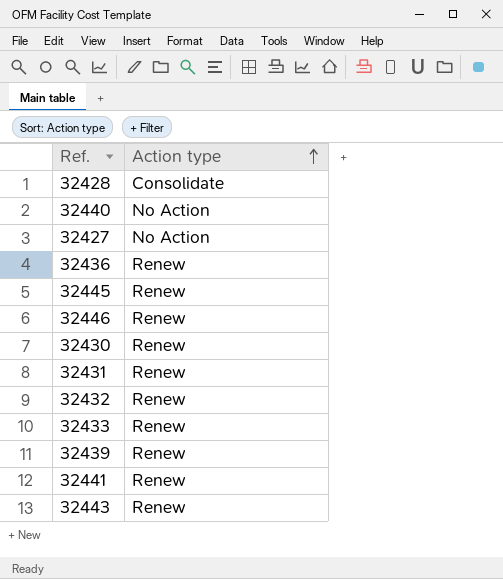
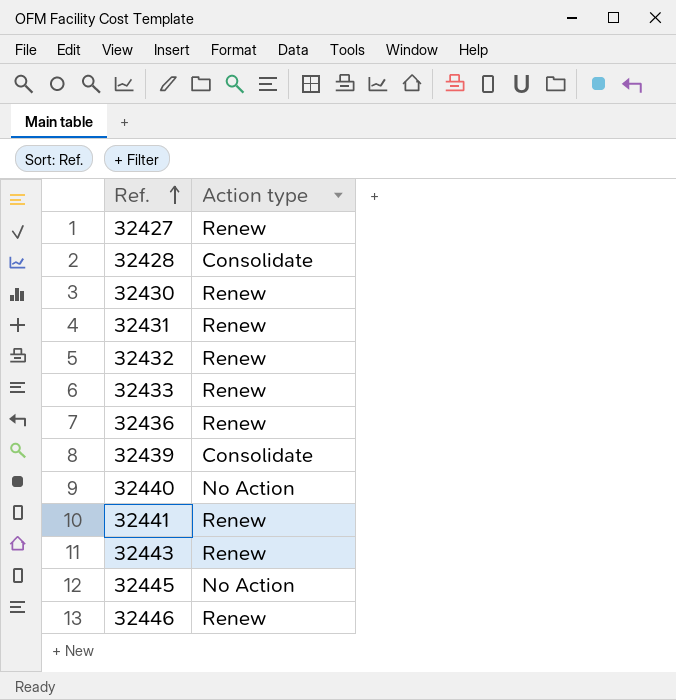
row order: Action type ascending -> Ref. ascending
32427 | Action type: No Action -> Renew
32439 | Action type: Renew -> Consolidate
32445 | Action type: Renew -> No Action

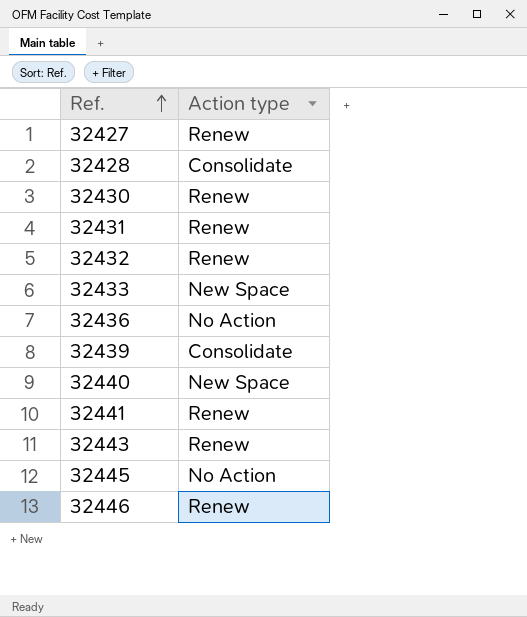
32433 | Action type: Renew -> New Space
32436 | Action type: Renew -> No Action
32440 | Action type: No Action -> New Space

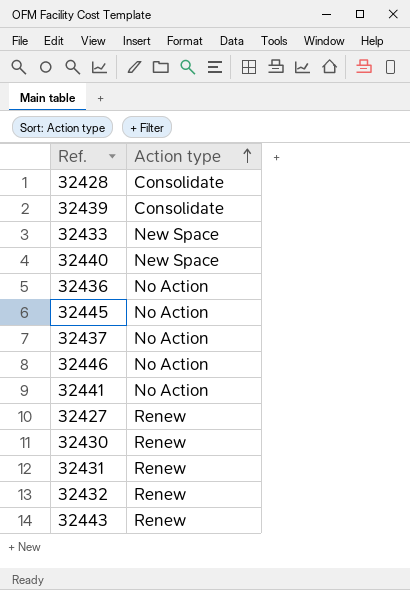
row order: Ref. ascending -> Action type ascending
row 32437: none -> No Action
32446 | Action type: Renew -> No Action
32441 | Action type: Renew -> No Action

